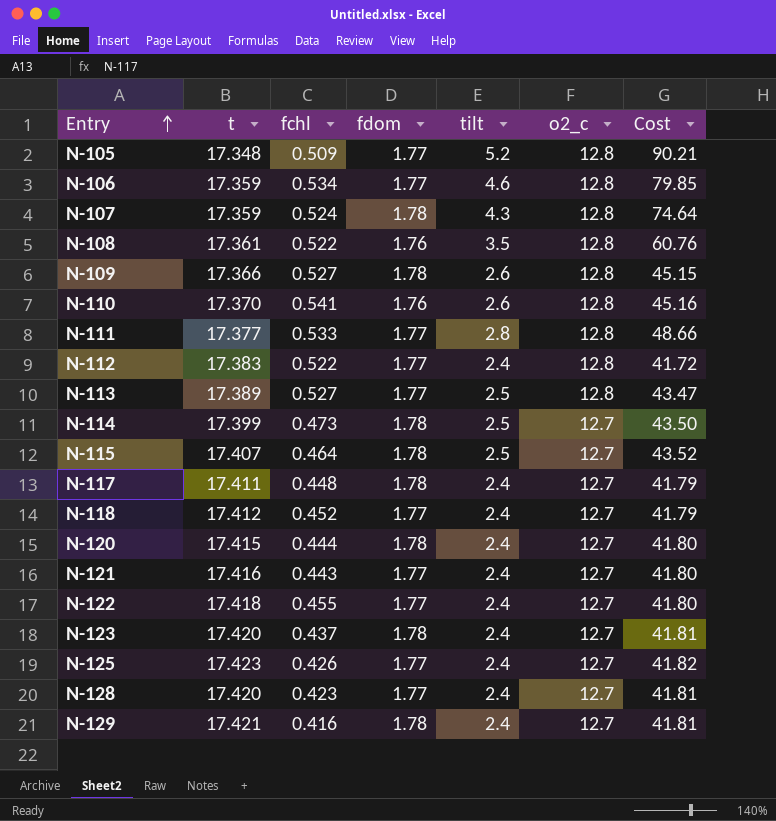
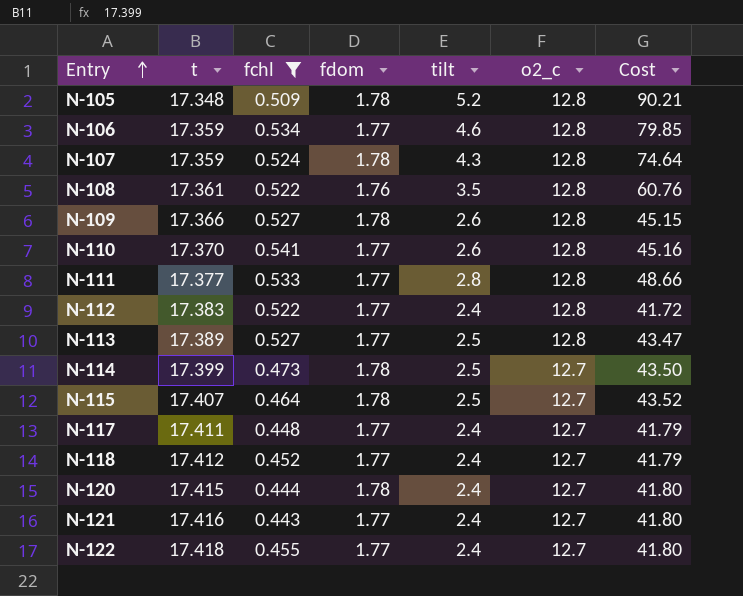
filter: none -> fchl >= 0.443
N-105 | fdom: 1.77 -> 1.78
N-110 | fdom: 1.76 -> 1.77
N-117 | fdom: 1.78 -> 1.77

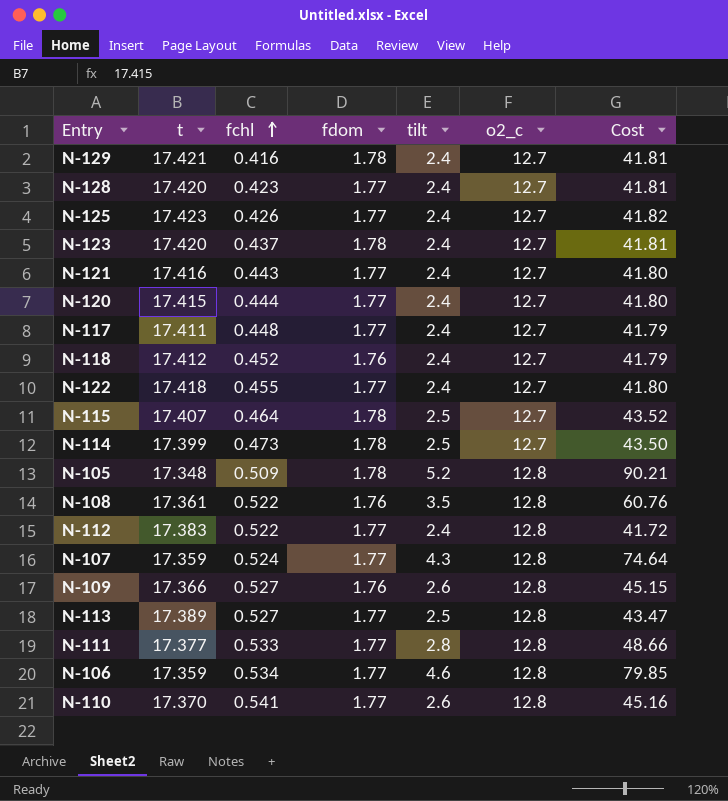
filter: fchl >= 0.443 -> none
row order: Entry ascending -> fchl ascending
N-120 | fdom: 1.78 -> 1.77
N-118 | fdom: 1.77 -> 1.76
N-107 | fdom: 1.78 -> 1.77
N-109 | fdom: 1.78 -> 1.76

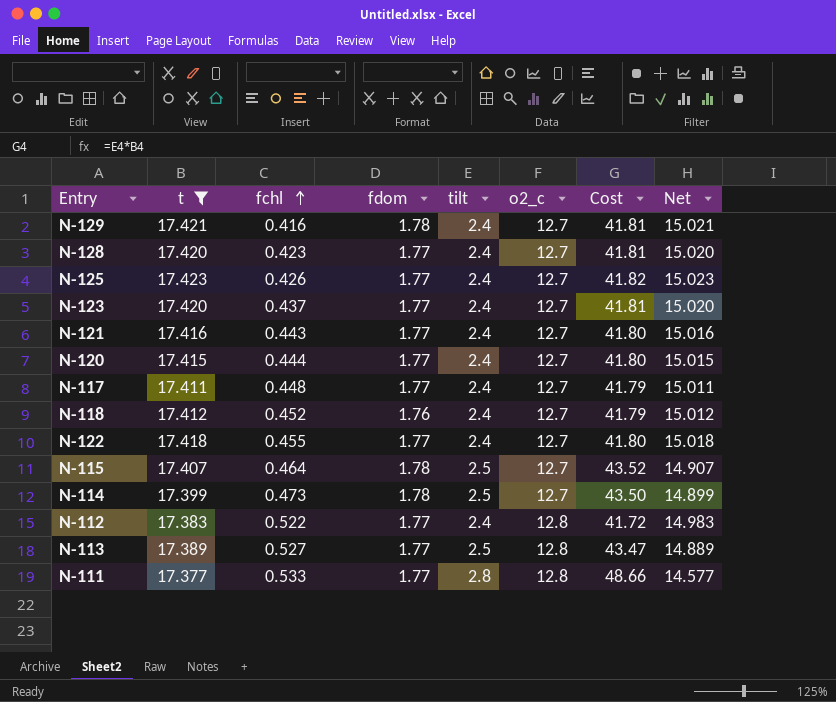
filter: none -> t >= 17.377
column Net | formula: none -> [t] - [tilt]
N-123 | fdom: 1.78 -> 1.77

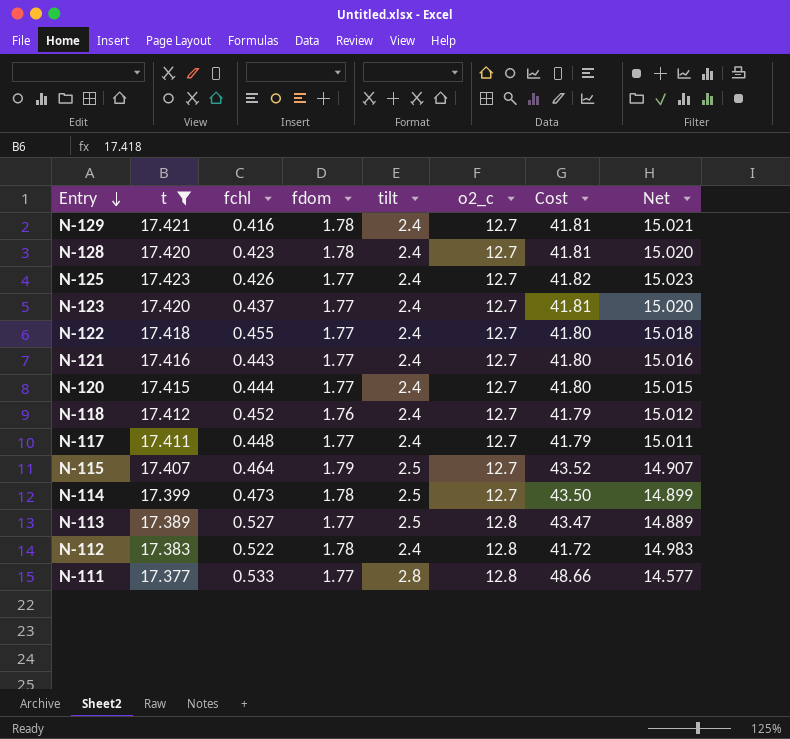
row order: fchl ascending -> Entry descending
N-128 | fdom: 1.77 -> 1.78
N-115 | fdom: 1.78 -> 1.79
N-112 | fdom: 1.77 -> 1.78

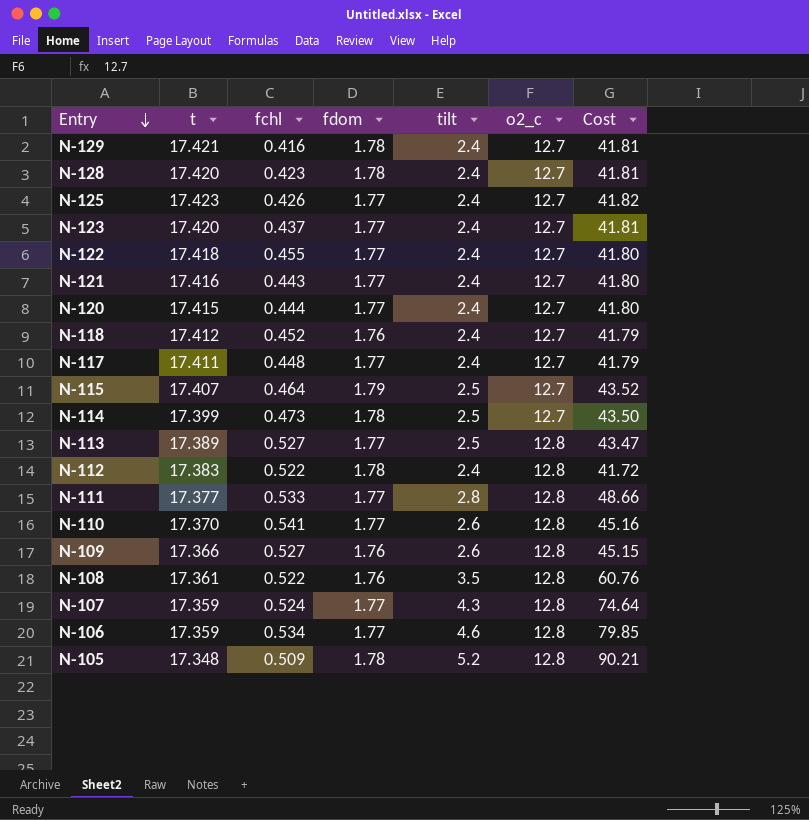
filter: t >= 17.377 -> none
column Net | formula: [t] - [tilt] -> none

